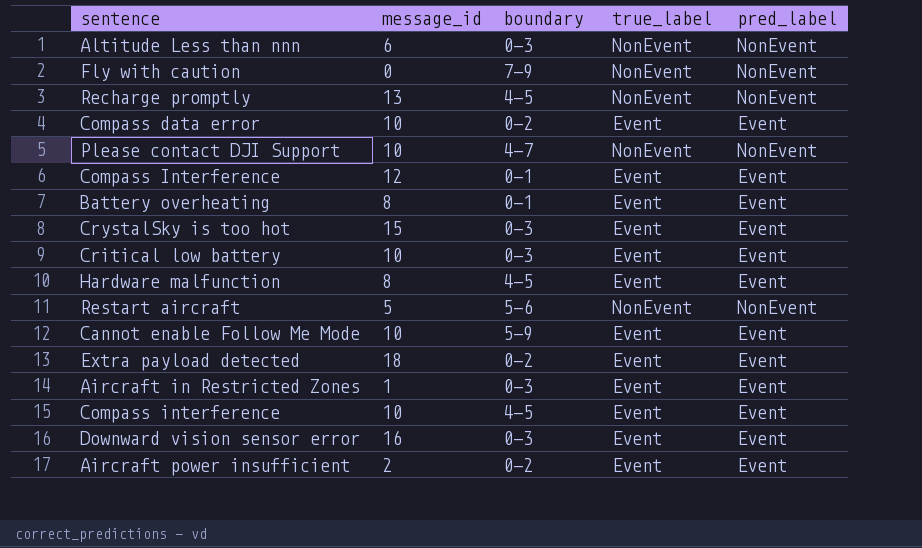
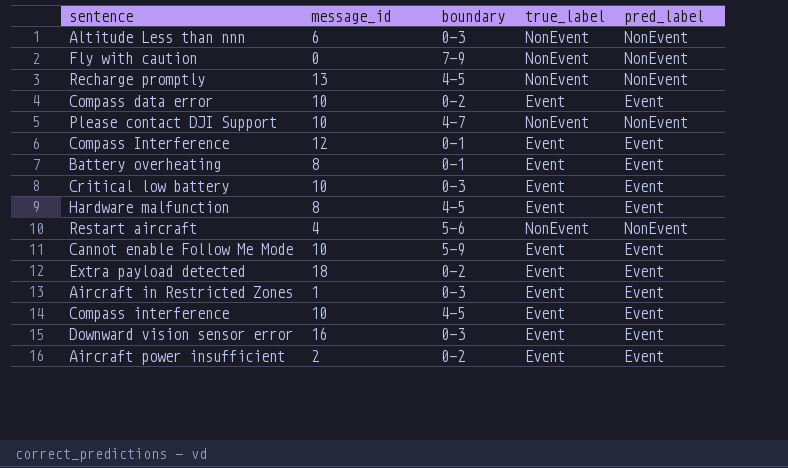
row CrystalSky is too hot: 15 | 0-3 | Event | Event -> none
Restart aircraft | message_id: 5 -> 4

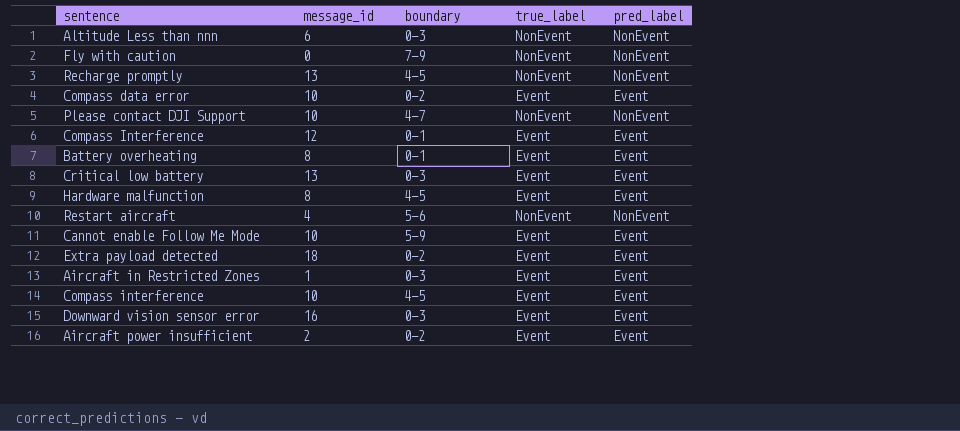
Critical low battery | message_id: 10 -> 13

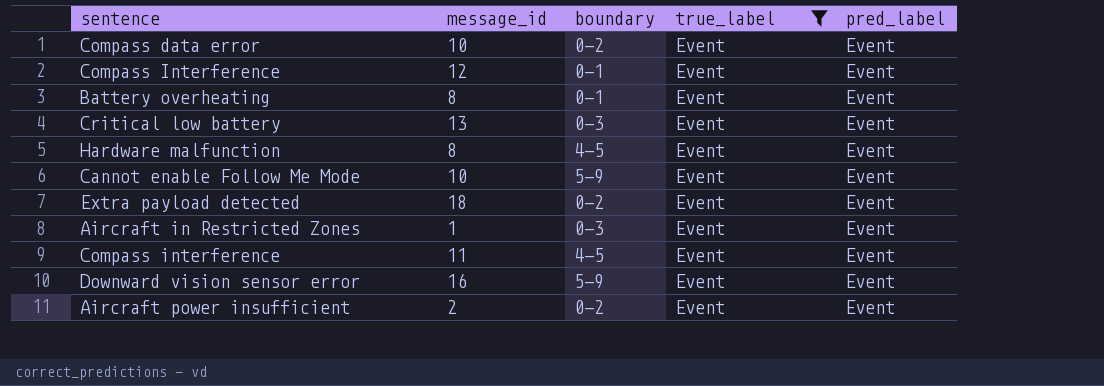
filter: none -> true_label = Event
Compass interference | message_id: 10 -> 11
Downward vision sensor error | boundary: 0-3 -> 5-9

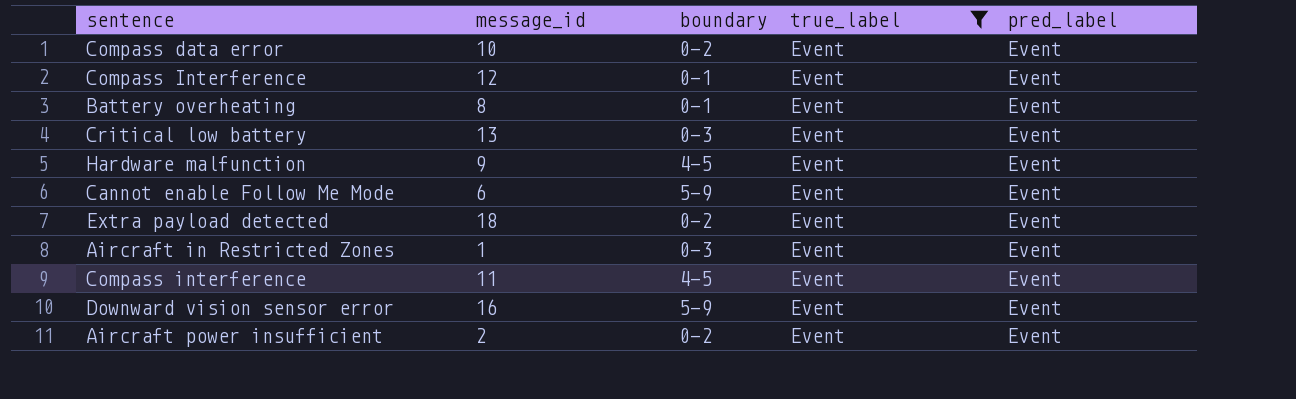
Hardware malfunction | message_id: 8 -> 9
Cannot enable Follow Me Mode | message_id: 10 -> 6

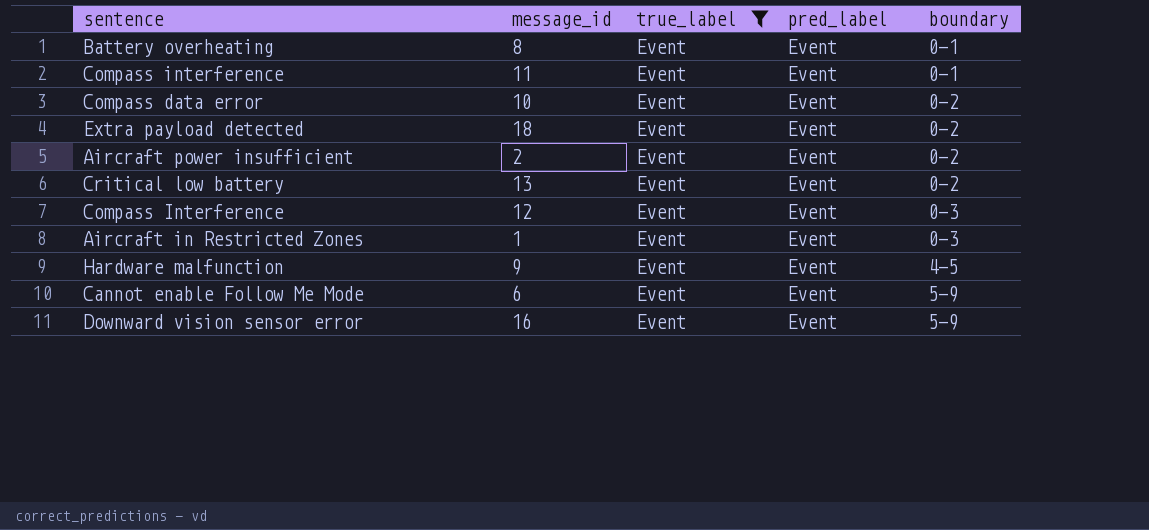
row order: none -> boundary ascending
column boundary | position: 3 -> 5
Compass interference | boundary: 4-5 -> 0-1
Critical low battery | boundary: 0-3 -> 0-2
Compass Interference | boundary: 0-1 -> 0-3

